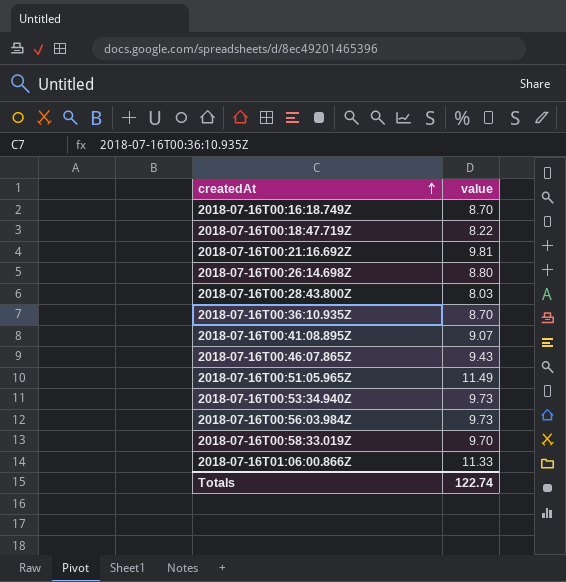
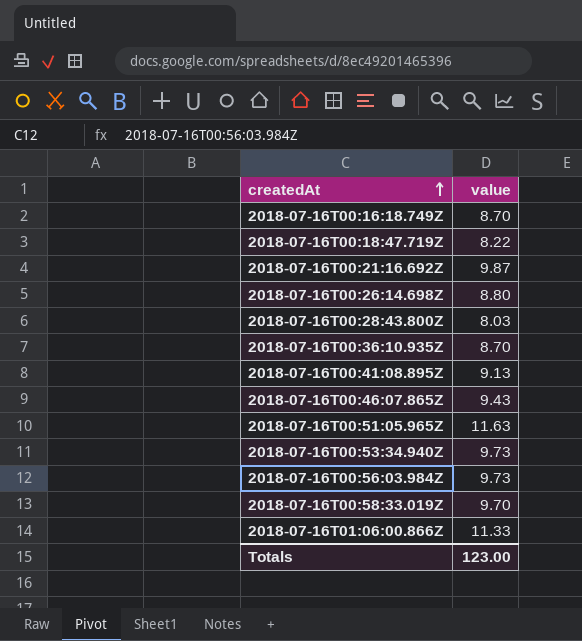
2018-07-16T00:21:16.692Z | value: 9.81 -> 9.87
2018-07-16T00:41:08.895Z | value: 9.07 -> 9.13
2018-07-16T00:51:05.965Z | value: 11.49 -> 11.63
Totals | value: 122.74 -> 123.00

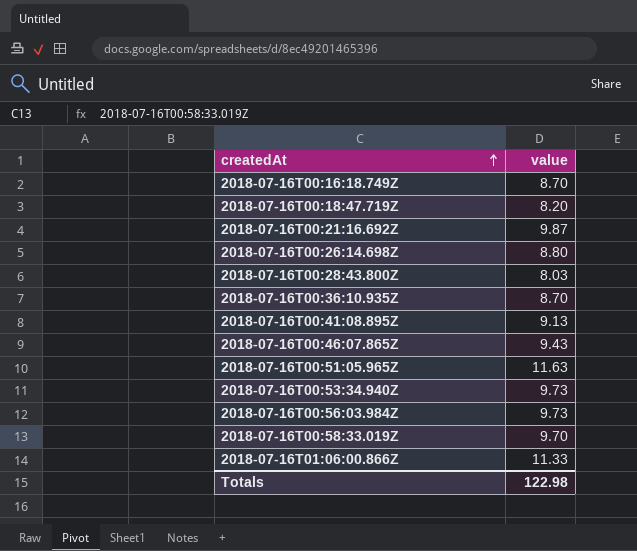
2018-07-16T00:18:47.719Z | value: 8.22 -> 8.20
Totals | value: 123.00 -> 122.98

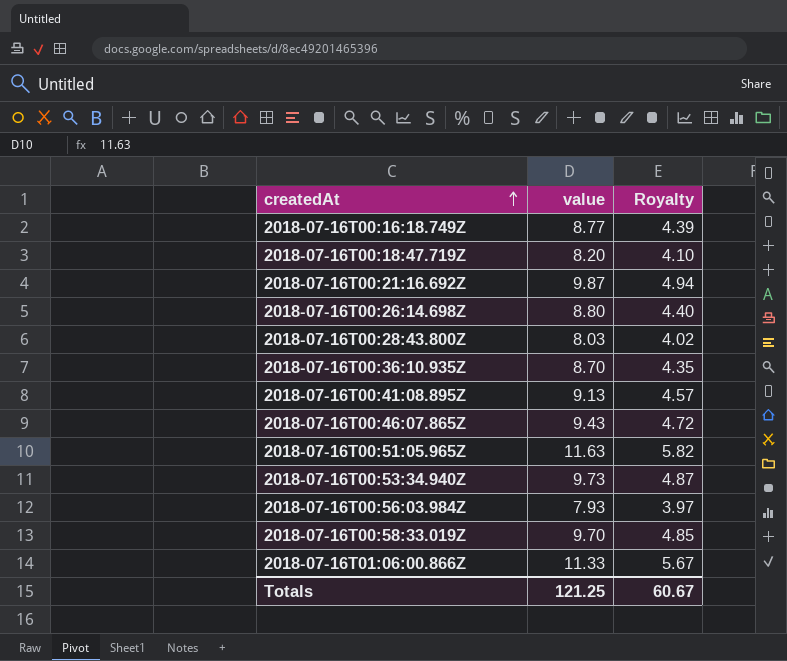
column Royalty | formula: none -> [value] * 0.5
2018-07-16T00:16:18.749Z | value: 8.70 -> 8.77
2018-07-16T00:56:03.984Z | value: 9.73 -> 7.93
Totals | value: 122.98 -> 121.25

